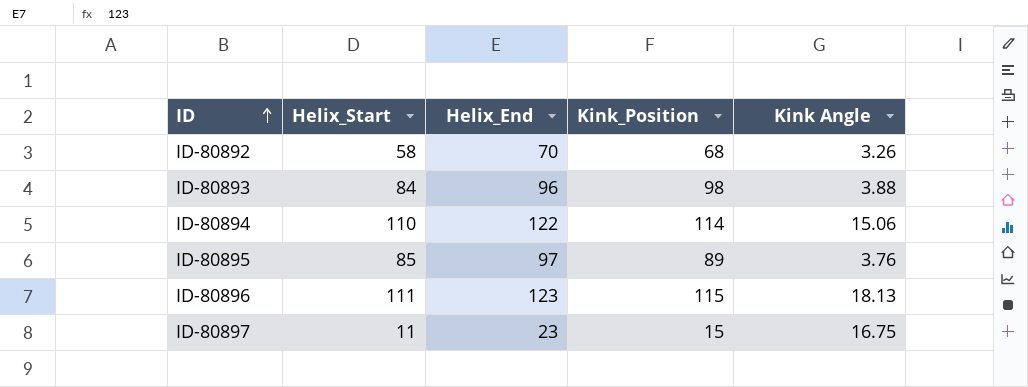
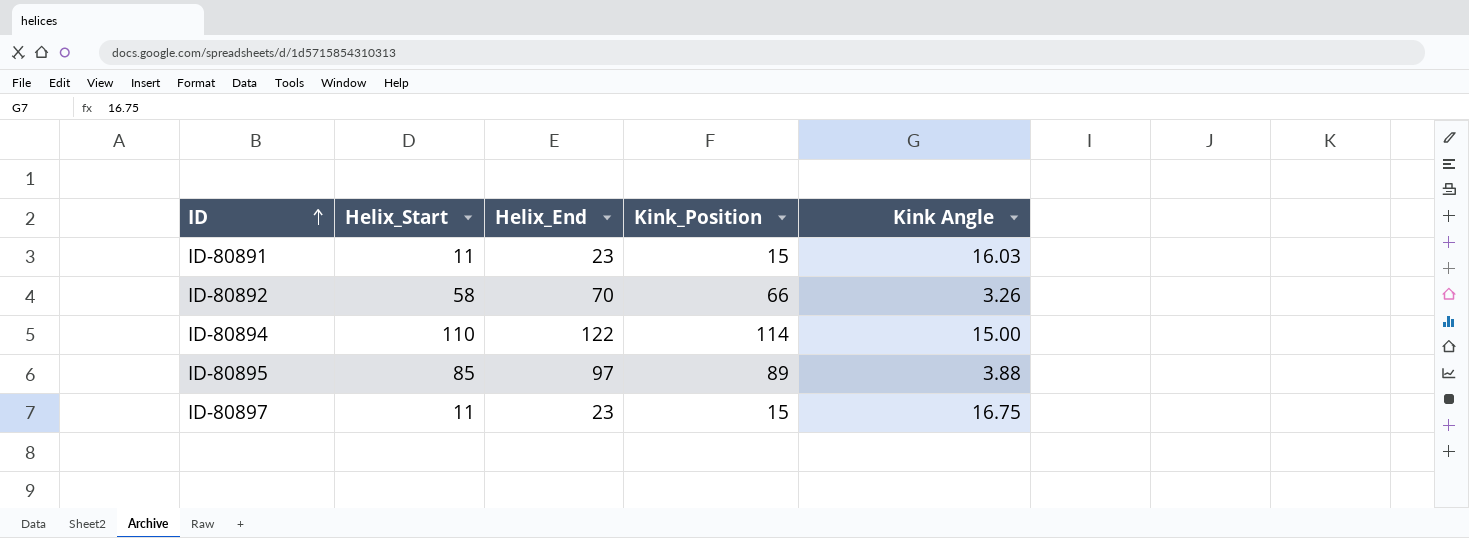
row ID-80893: 84 | 96 | 98 | 3.88 -> none
row ID-80896: 111 | 123 | 115 | 18.13 -> none
row ID-80891: none -> 11 | 23 | 15 | 16.03
ID-80892 | Kink_Position: 68 -> 66
ID-80894 | Kink Angle: 15.06 -> 15.00
ID-80895 | Kink Angle: 3.76 -> 3.88

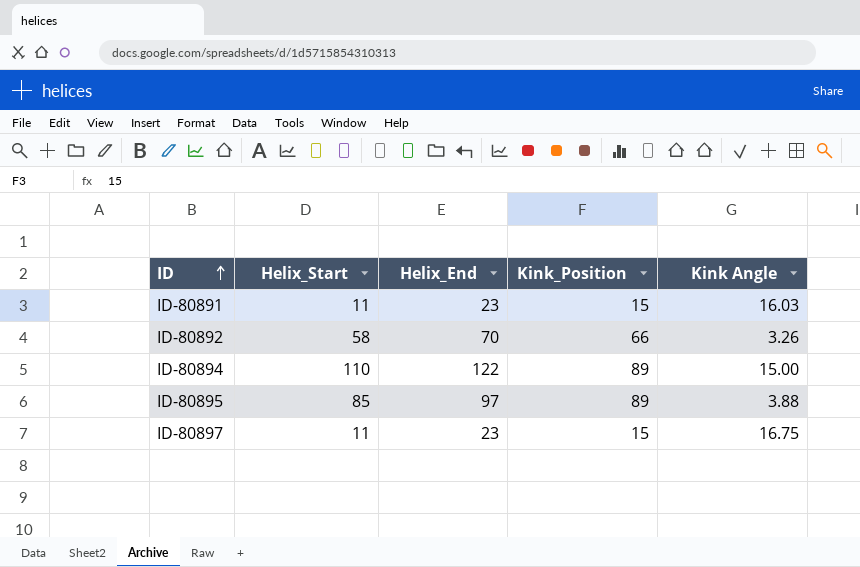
ID-80894 | Kink_Position: 114 -> 89

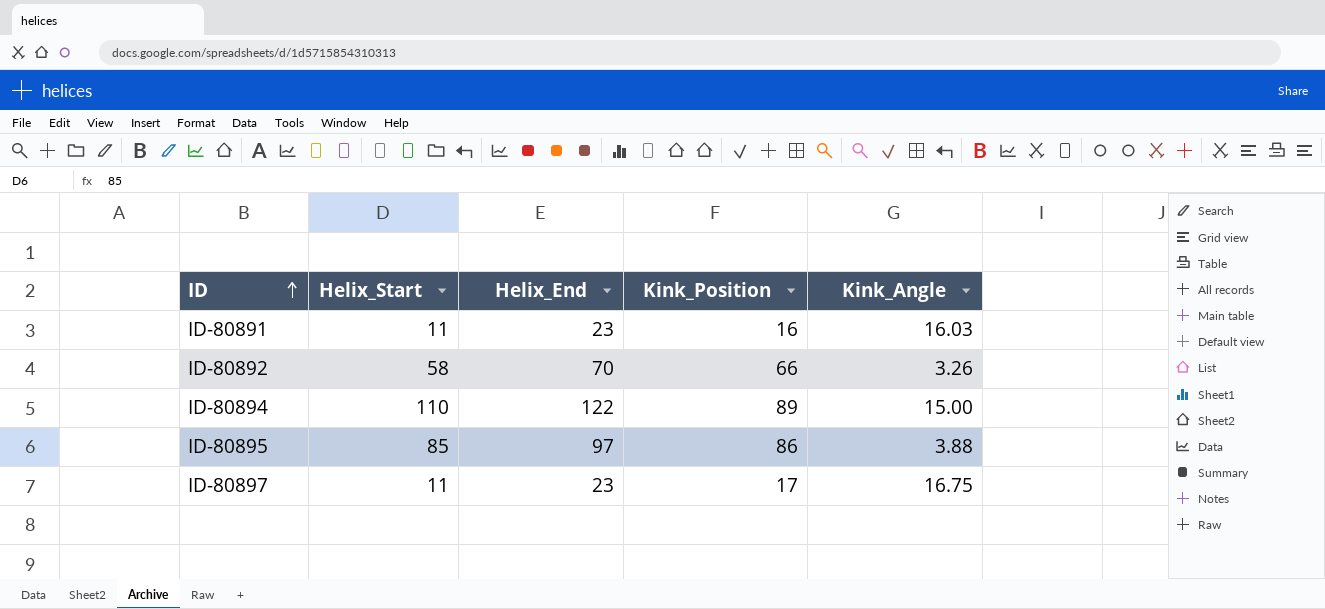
column name: Kink Angle -> Kink_Angle
ID-80891 | Kink_Position: 15 -> 16
ID-80895 | Kink_Position: 89 -> 86
ID-80897 | Kink_Position: 15 -> 17

